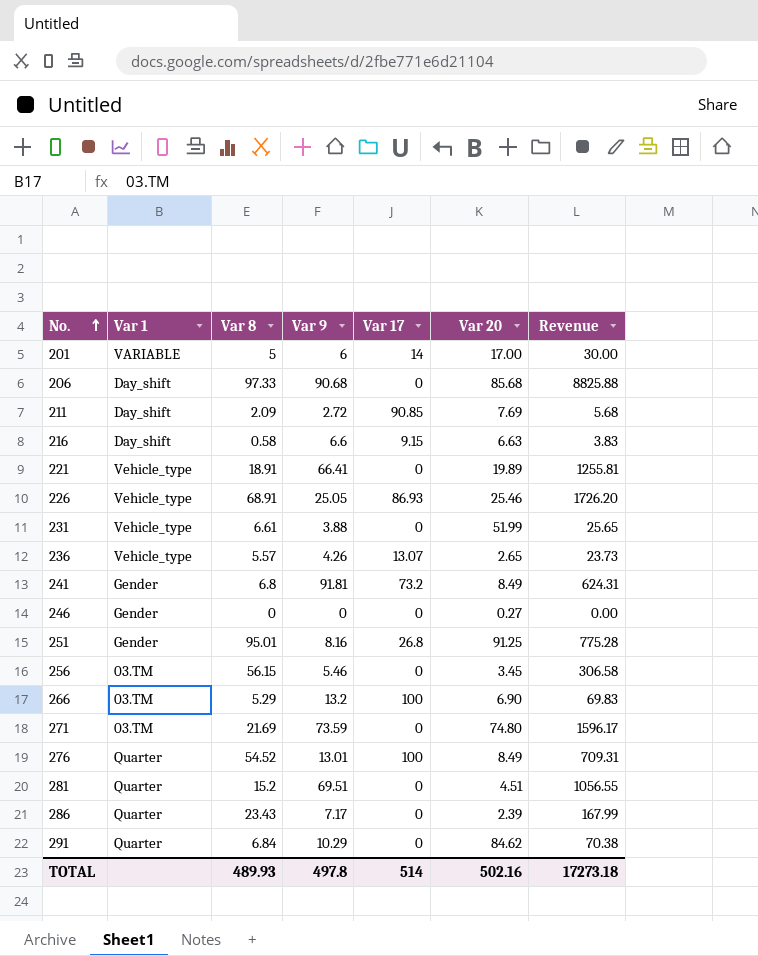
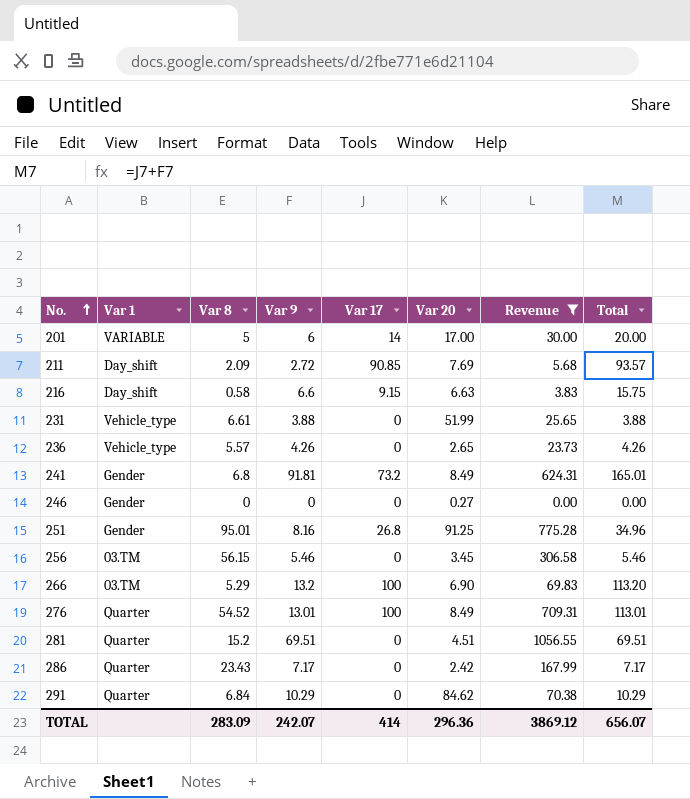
filter: none -> Revenue <= 1056.55
column Total | formula: none -> [Var 9] + [Var 17]
236 | Var 17: 13.07 -> 0
286 | Var 20: 2.39 -> 2.42
TOTAL | Var 8: 489.93 -> 283.09
TOTAL | Var 9: 497.8 -> 242.07
TOTAL | Var 17: 514 -> 414
TOTAL | Var 20: 502.16 -> 296.36
TOTAL | Revenue: 17273.18 -> 3869.12

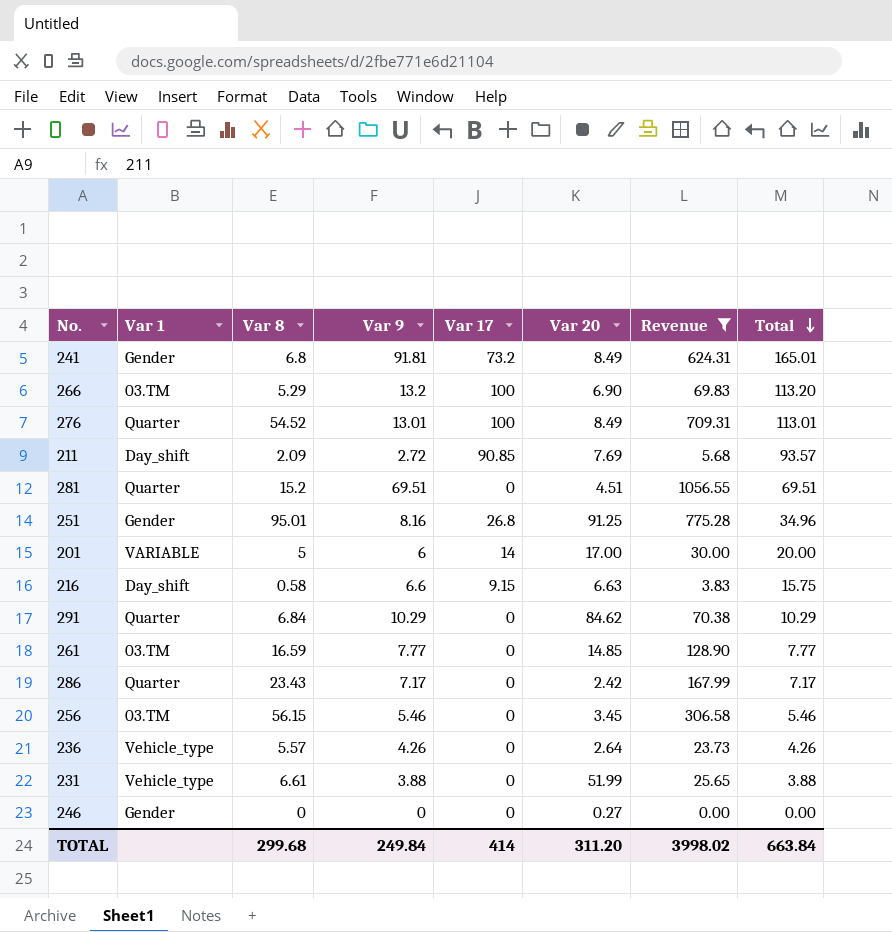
row order: No. ascending -> Total descending
row 261: none -> 03.TM | 16.59 | 7.77 | 0 | 14.85 | 128.90 | 7.77
236 | Var 20: 2.65 -> 2.64
TOTAL | Var 8: 283.09 -> 299.68
TOTAL | Var 9: 242.07 -> 249.84
TOTAL | Var 20: 296.36 -> 311.20
TOTAL | Revenue: 3869.12 -> 3998.02
TOTAL | Total: 656.07 -> 663.84

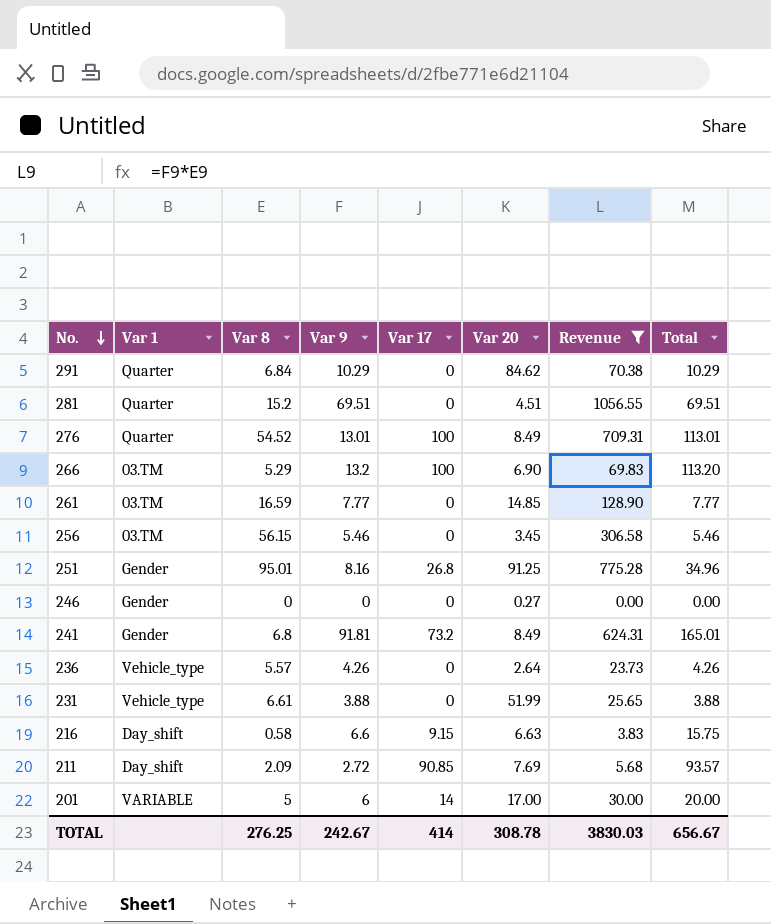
row order: Total descending -> No. descending
row 286: Quarter | 23.43 | 7.17 | 0 | 2.42 | 167.99 | 7.17 -> none
TOTAL | Var 8: 299.68 -> 276.25
TOTAL | Var 9: 249.84 -> 242.67
TOTAL | Var 20: 311.20 -> 308.78
TOTAL | Revenue: 3998.02 -> 3830.03
TOTAL | Total: 663.84 -> 656.67

